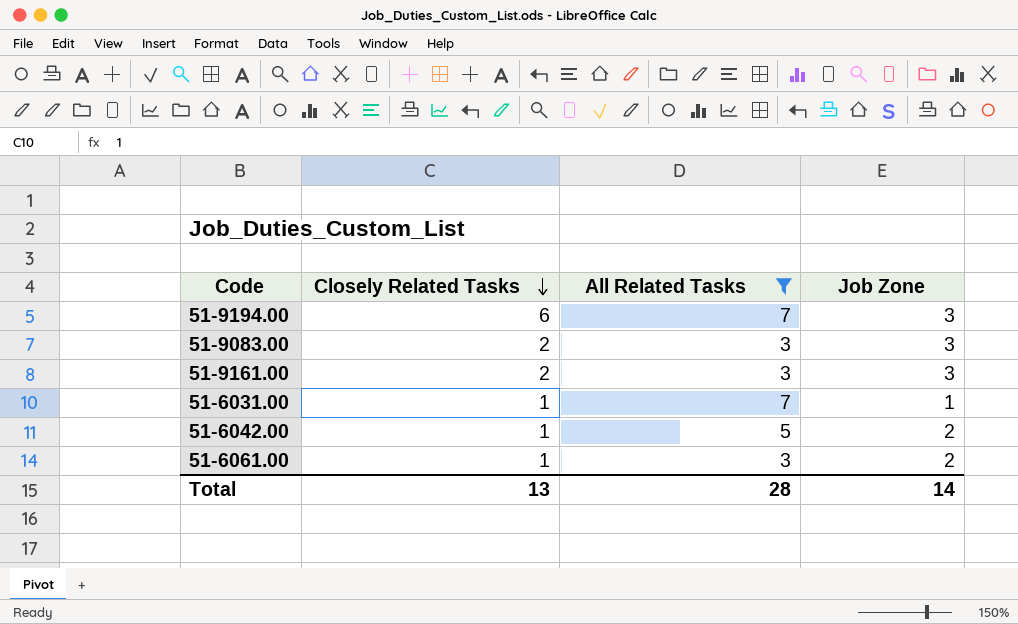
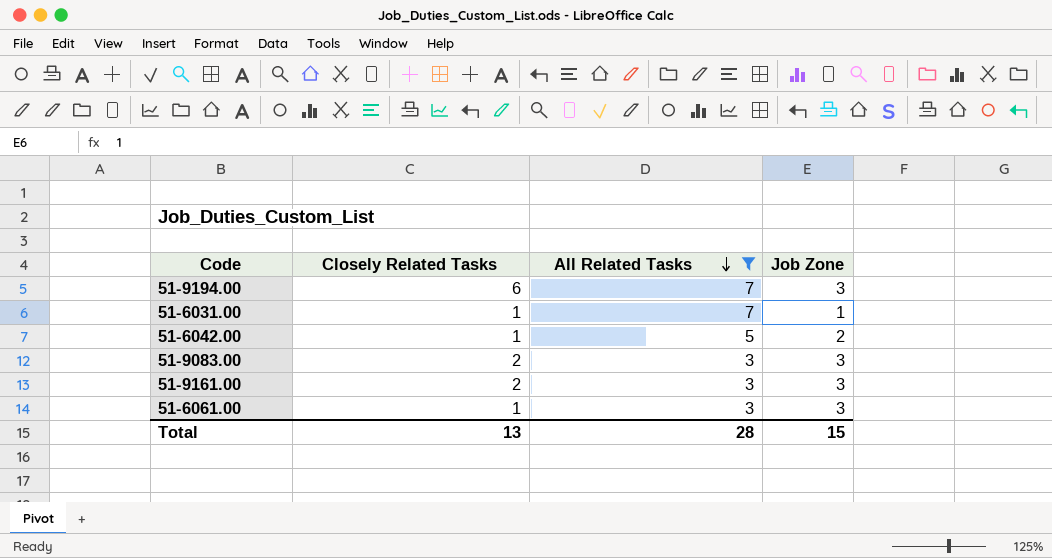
row order: Closely Related Tasks descending -> All Related Tasks descending
51-6061.00 | Job Zone: 2 -> 3
Total | Job Zone: 14 -> 15

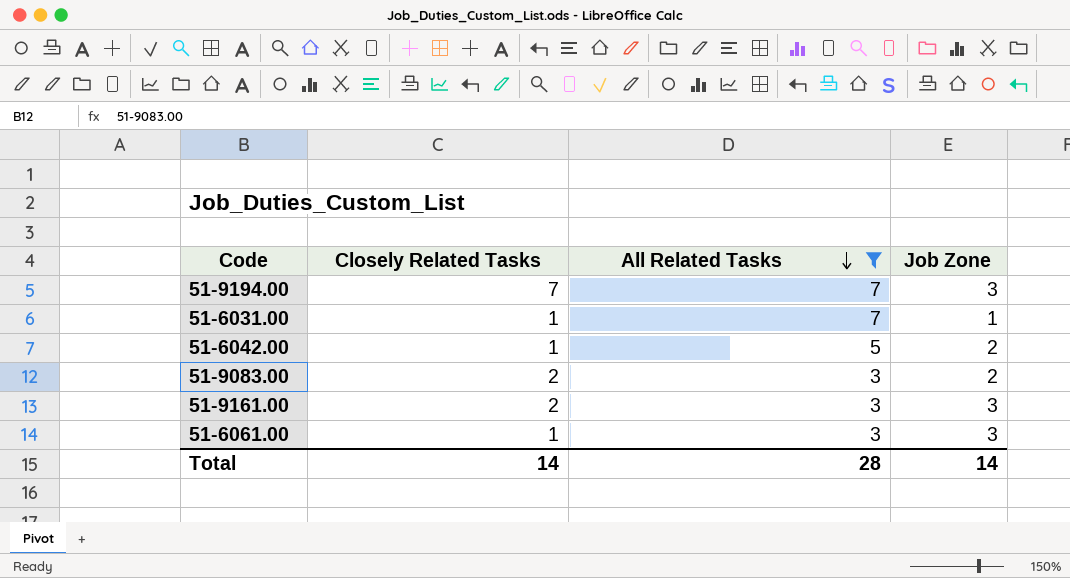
51-9194.00 | Closely Related Tasks: 6 -> 7
51-9083.00 | Job Zone: 3 -> 2
Total | Closely Related Tasks: 13 -> 14
Total | Job Zone: 15 -> 14

